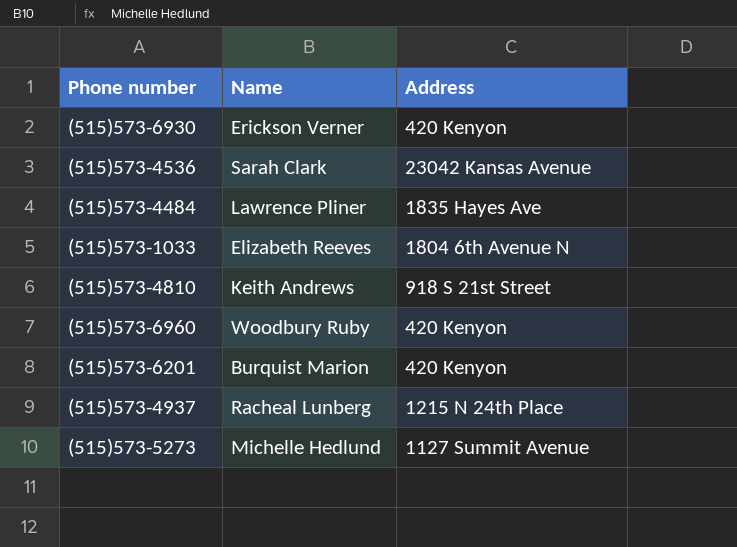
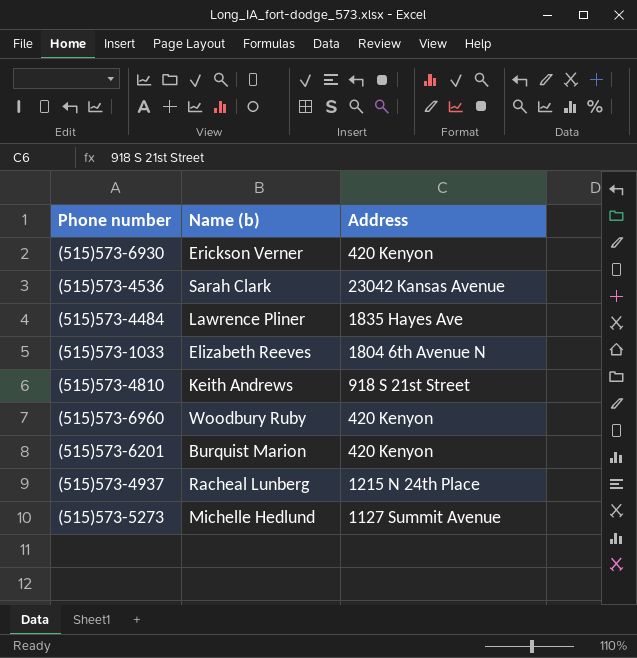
column name: Name -> Name (b)

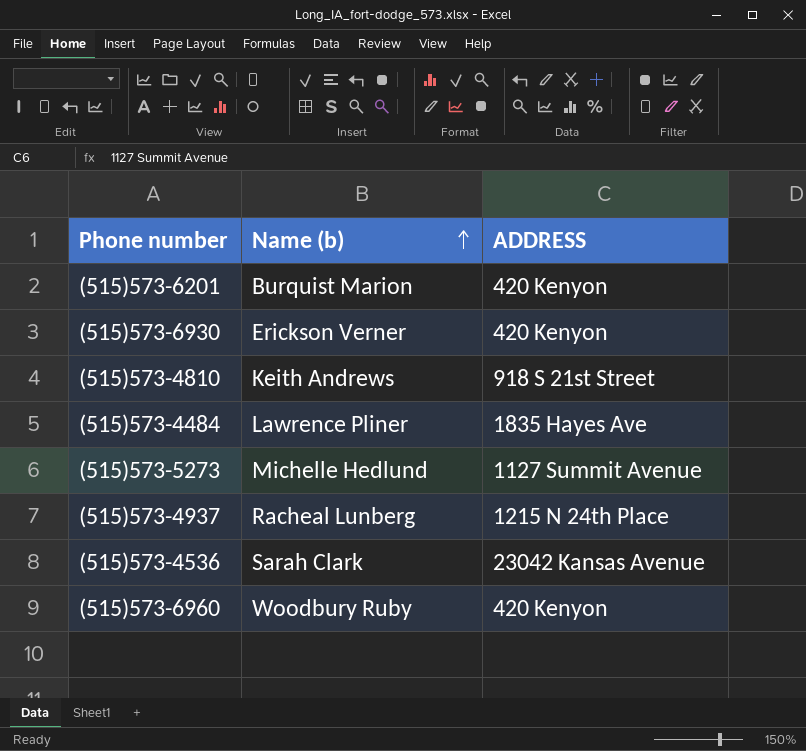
row order: none -> Name (b) ascending
column name: Address -> ADDRESS
row (515)573-1033: Elizabeth Reeves | 1804 6th Avenue N -> none

